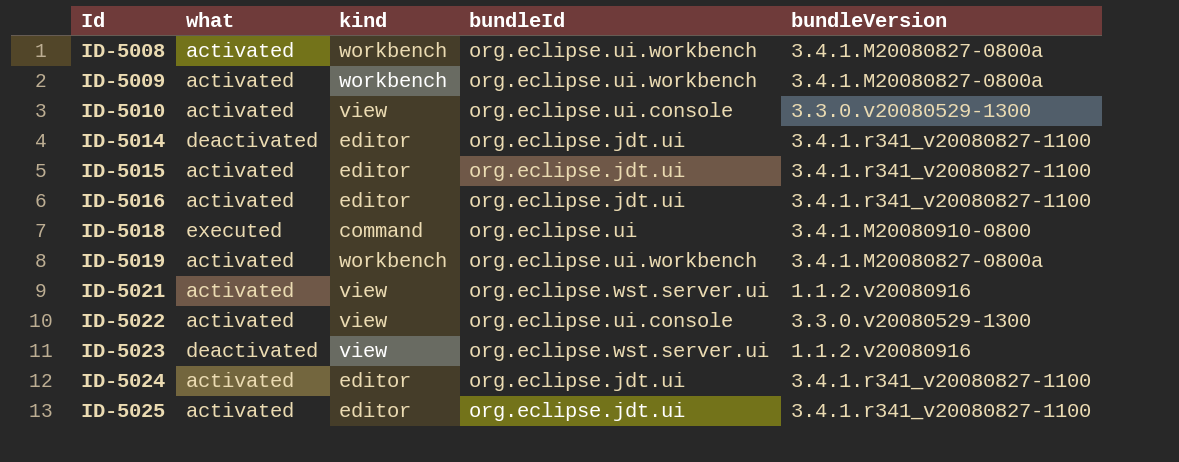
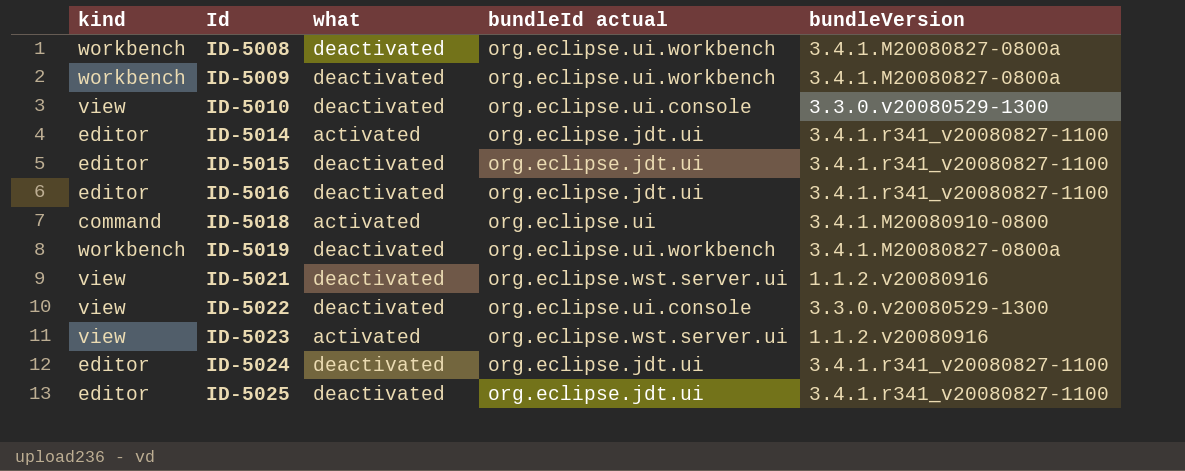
column kind | position: 3 -> 1
column name: bundleId -> bundleId actual
ID-5008 | what: activated -> deactivated
ID-5009 | what: activated -> deactivated
ID-5010 | what: activated -> deactivated
ID-5014 | what: deactivated -> activated
ID-5015 | what: activated -> deactivated
ID-5016 | what: activated -> deactivated
ID-5018 | what: executed -> activated
ID-5019 | what: activated -> deactivated
ID-5021 | what: activated -> deactivated
ID-5022 | what: activated -> deactivated
ID-5023 | what: deactivated -> activated
ID-5024 | what: activated -> deactivated
ID-5025 | what: activated -> deactivated

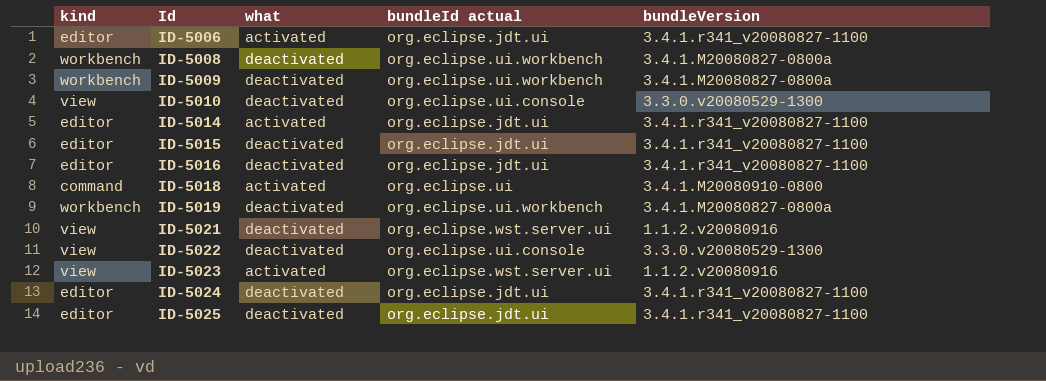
row ID-5006: none -> editor | activated | org.eclipse.jdt.ui | 3.4.1.r341_v20080827-1100

